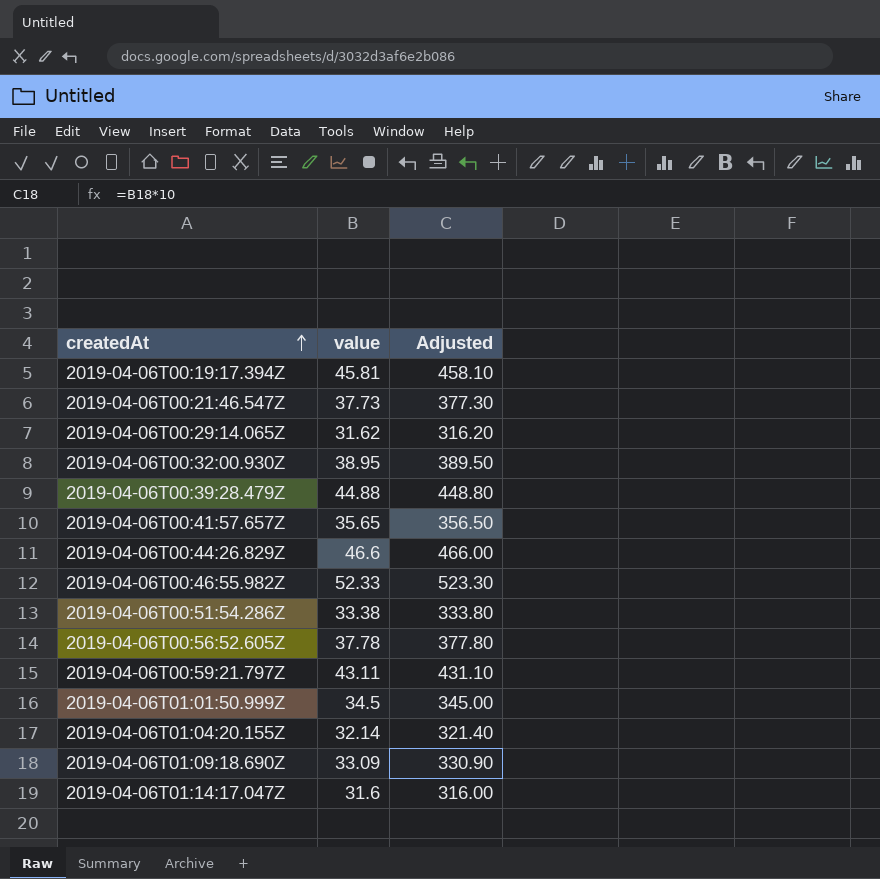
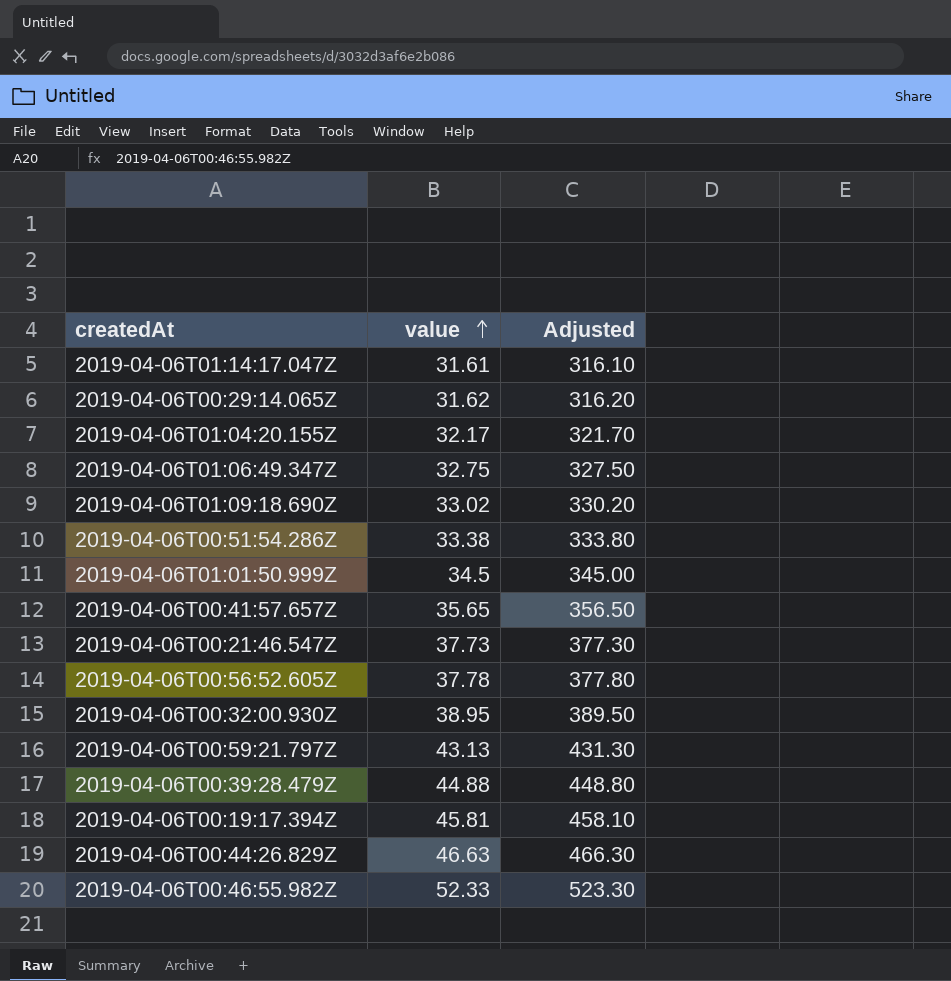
row order: createdAt ascending -> value ascending
2019-04-06T01:14:17.047Z | value: 31.6 -> 31.61
2019-04-06T01:14:17.047Z | Adjusted: 316.00 -> 316.10
2019-04-06T01:04:20.155Z | value: 32.14 -> 32.17
2019-04-06T01:04:20.155Z | Adjusted: 321.40 -> 321.70
row 2019-04-06T01:06:49.347Z: none -> 32.75 | 327.50
2019-04-06T01:09:18.690Z | value: 33.09 -> 33.02
2019-04-06T01:09:18.690Z | Adjusted: 330.90 -> 330.20
2019-04-06T00:59:21.797Z | value: 43.11 -> 43.13
2019-04-06T00:59:21.797Z | Adjusted: 431.10 -> 431.30
2019-04-06T00:44:26.829Z | value: 46.6 -> 46.63
2019-04-06T00:44:26.829Z | Adjusted: 466.00 -> 466.30

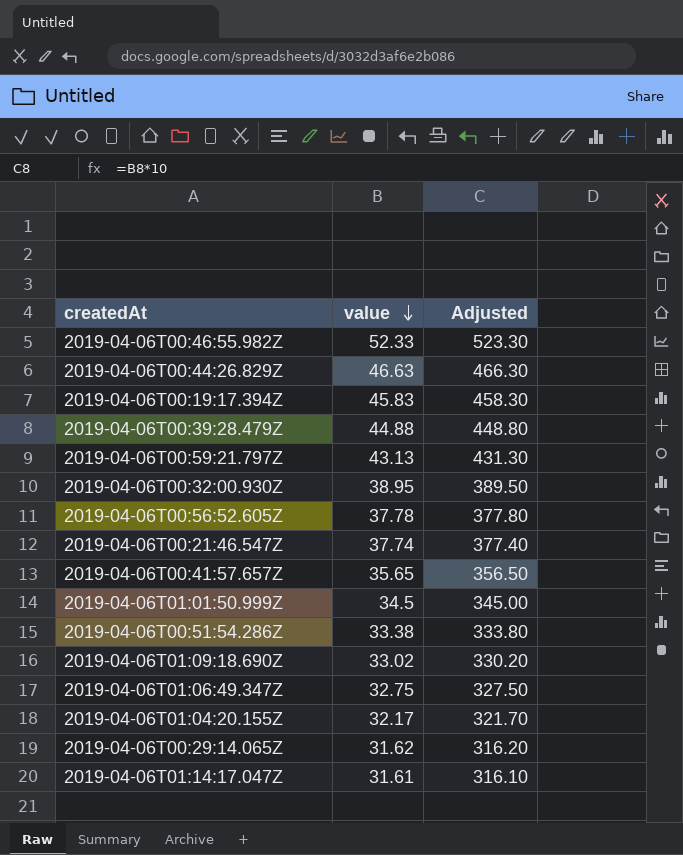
row order: value ascending -> value descending
2019-04-06T00:19:17.394Z | value: 45.81 -> 45.83
2019-04-06T00:19:17.394Z | Adjusted: 458.10 -> 458.30
2019-04-06T00:21:46.547Z | value: 37.73 -> 37.74
2019-04-06T00:21:46.547Z | Adjusted: 377.30 -> 377.40

